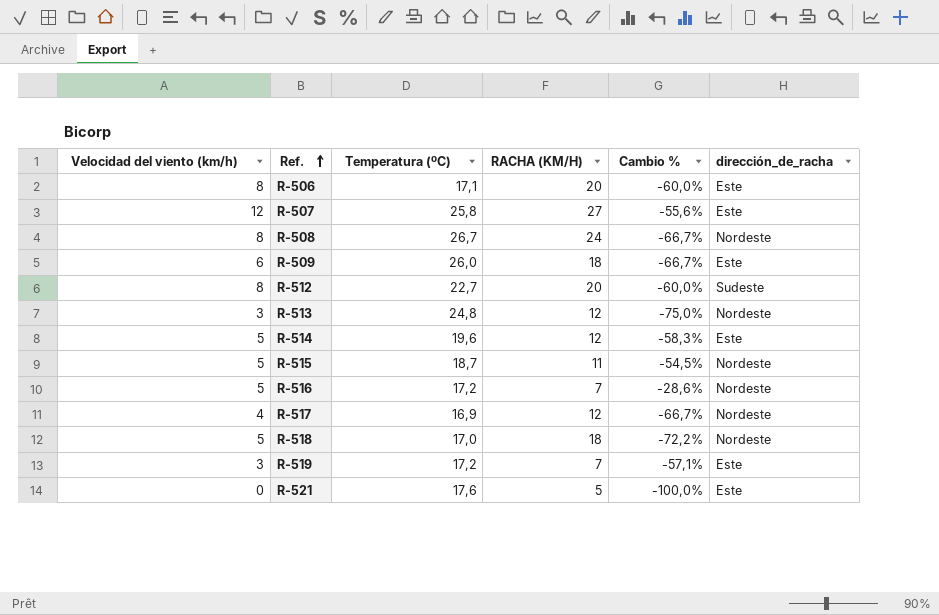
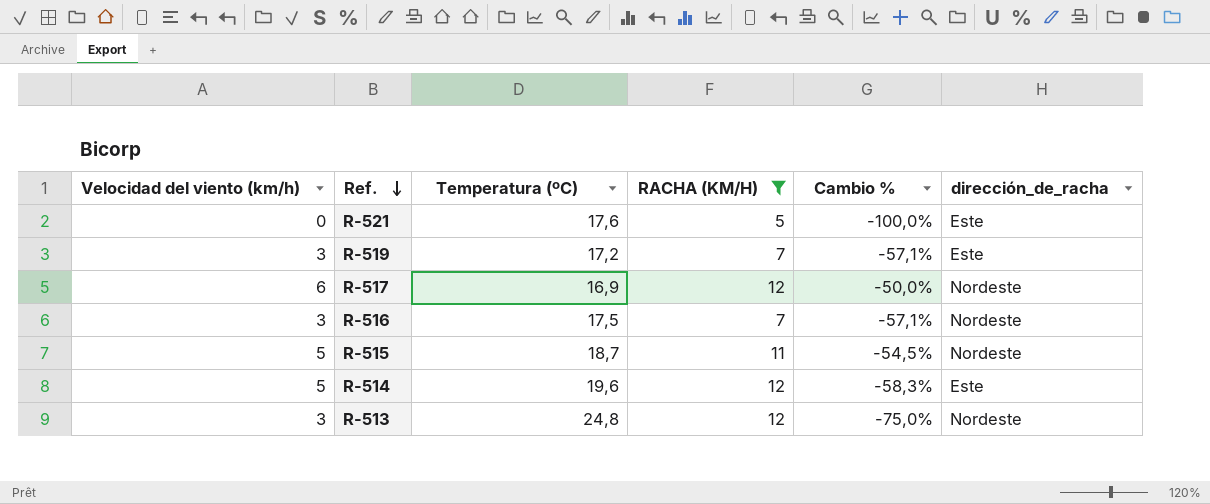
filter: none -> RACHA (KM/H) <= 12
row order: Ref. ascending -> Ref. descending
R-517 | Velocidad del viento (km/h): 4 -> 6
R-517 | Cambio %: -66,7% -> -50,0%
R-516 | Velocidad del viento (km/h): 5 -> 3
R-516 | Temperatura (ºC): 17,2 -> 17,5
R-516 | Cambio %: -28,6% -> -57,1%

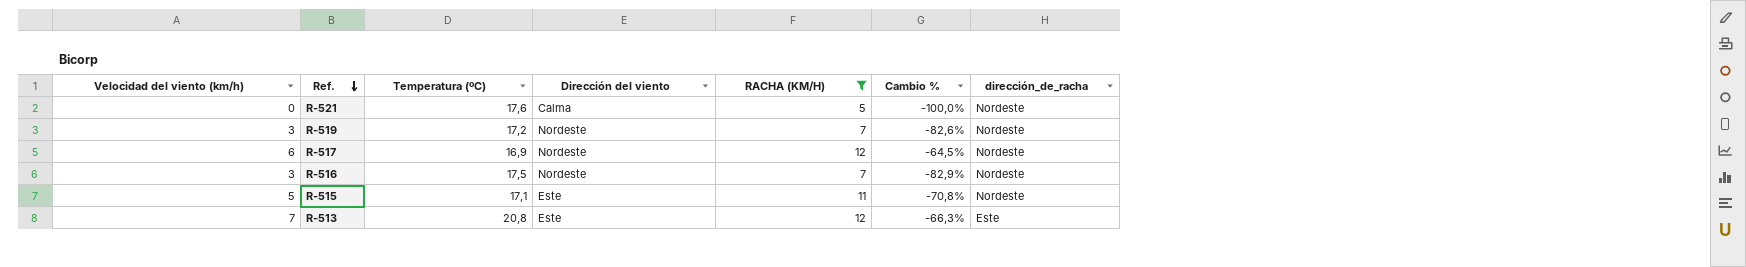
column Dirección del viento | position: none -> 4
column Cambio % | formula: ([Velocidad del viento (km/h)] - [RACHA (KM/H)]) / [RACHA (KM/H)] -> ([Velocidad del viento (km/h)] - [Temperatura (ºC)]) / [Temperatura (ºC)]
row R-514: 5 | 19,6 | 12 | -58,3% | Este -> none
R-521 | dirección_de_racha: Este -> Nordeste
R-519 | dirección_de_racha: Este -> Nordeste
R-515 | Temperatura (ºC): 18,7 -> 17,1
R-513 | Velocidad del viento (km/h): 3 -> 7
R-513 | Temperatura (ºC): 24,8 -> 20,8
R-513 | dirección_de_racha: Nordeste -> Este

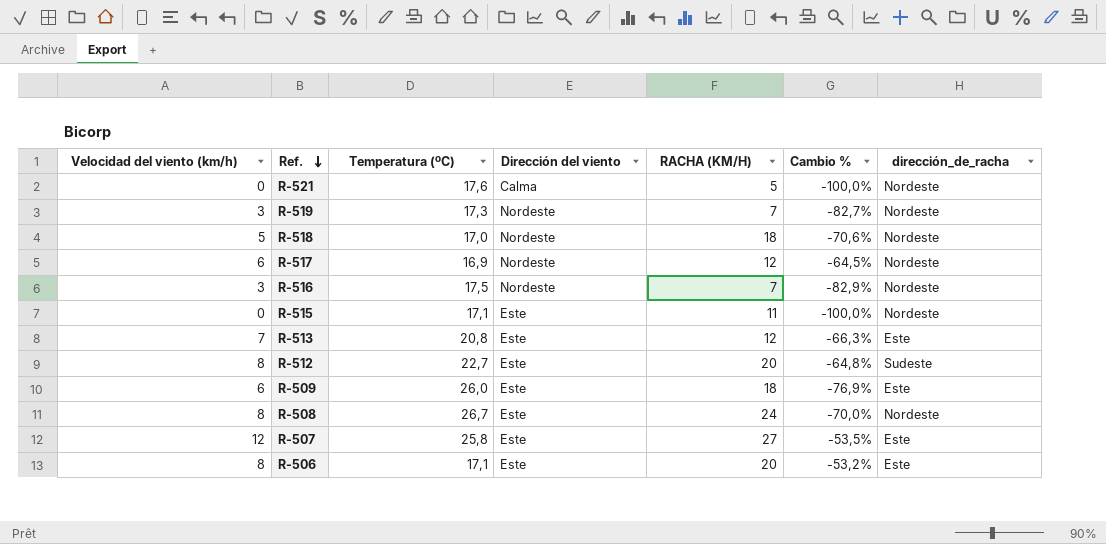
filter: RACHA (KM/H) <= 12 -> none
R-519 | Temperatura (ºC): 17,2 -> 17,3
R-519 | Cambio %: -82,6% -> -82,7%
R-515 | Velocidad del viento (km/h): 5 -> 0
R-515 | Cambio %: -70,8% -> -100,0%

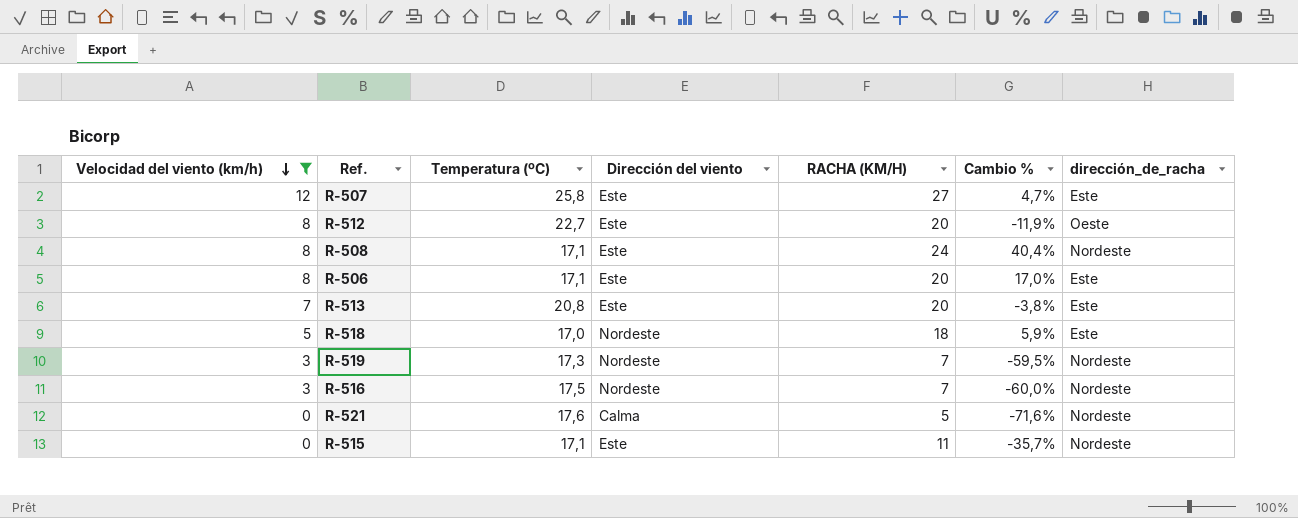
filter: none -> Velocidad del viento (km/h) != 6
row order: Ref. descending -> Velocidad del viento (km/h) descending
column Cambio % | formula: ([Velocidad del viento (km/h)] - [Temperatura (ºC)]) / [Temperatura (ºC)] -> ([RACHA (KM/H)] - [Temperatura (ºC)]) / [Temperatura (ºC)]
R-512 | dirección_de_racha: Sudeste -> Oeste
R-508 | Temperatura (ºC): 26,7 -> 17,1
R-513 | RACHA (KM/H): 12 -> 20
R-518 | dirección_de_racha: Nordeste -> Este

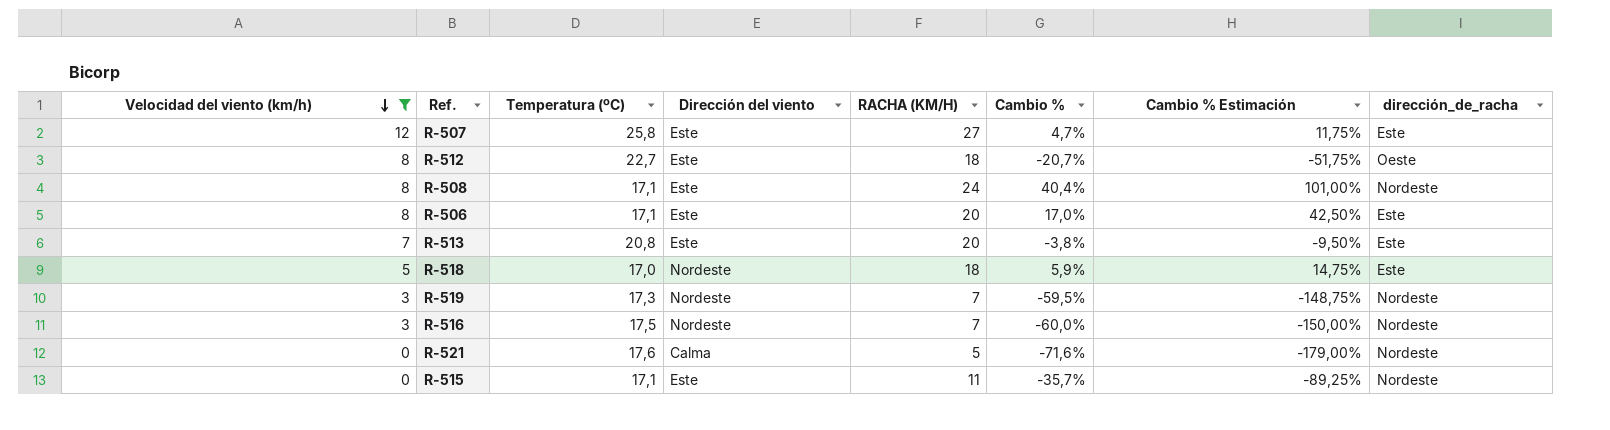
column Cambio % Estimación | formula: none -> [Cambio %] * 2,5
R-512 | RACHA (KM/H): 20 -> 18
R-512 | Cambio %: -11,9% -> -20,7%

